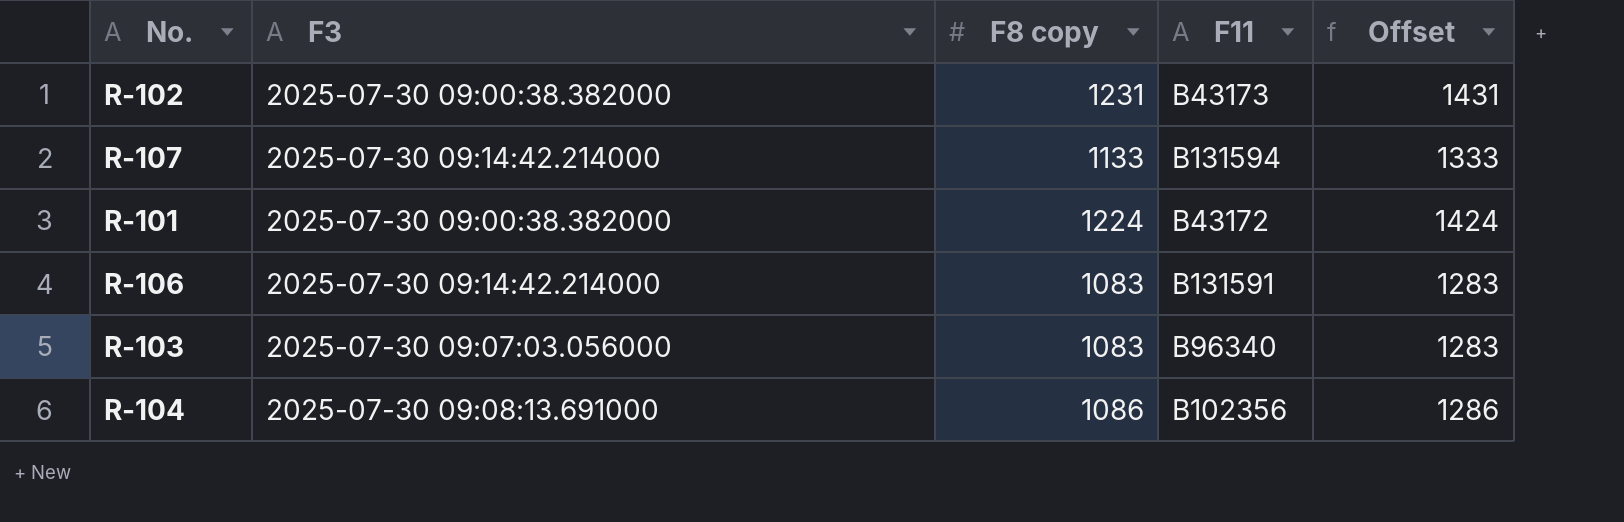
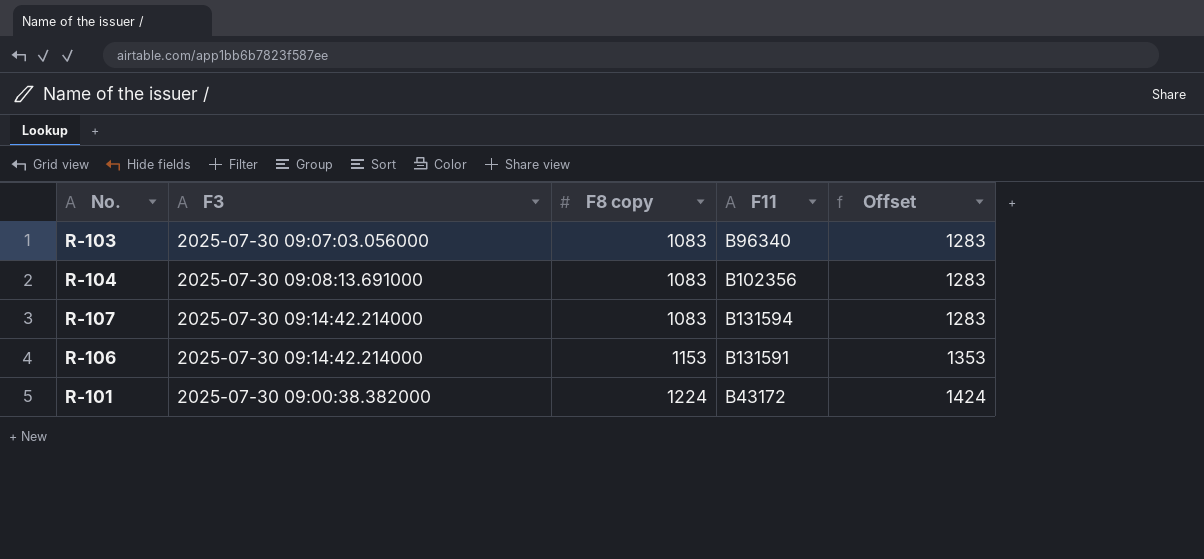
row order: none -> F8 copy ascending
row R-102: 2025-07-30 09:00:38.382000 | 1231 | B43173 | 1431 -> none
R-104 | F8 copy: 1086 -> 1083
R-104 | Offset: 1286 -> 1283
R-107 | F8 copy: 1133 -> 1083
R-107 | Offset: 1333 -> 1283
R-106 | F8 copy: 1083 -> 1153
R-106 | Offset: 1283 -> 1353

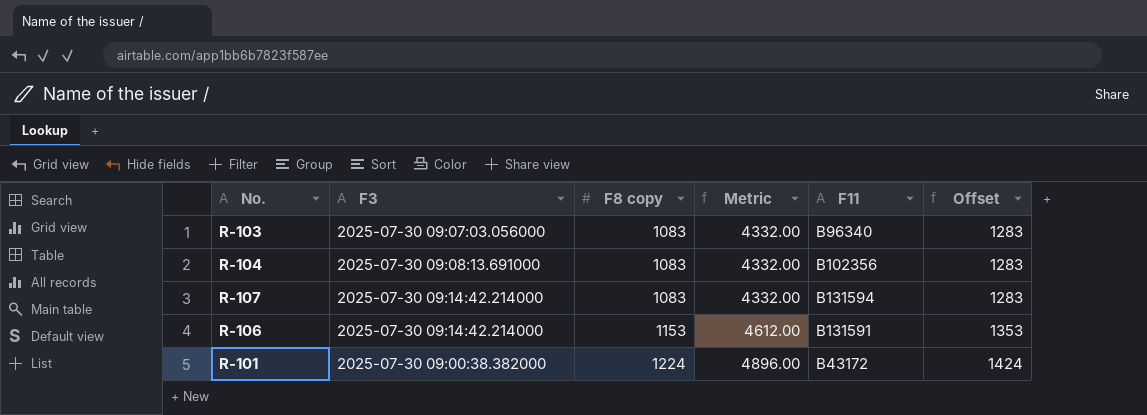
column Metric | formula: none -> [F8 copy] * 4

